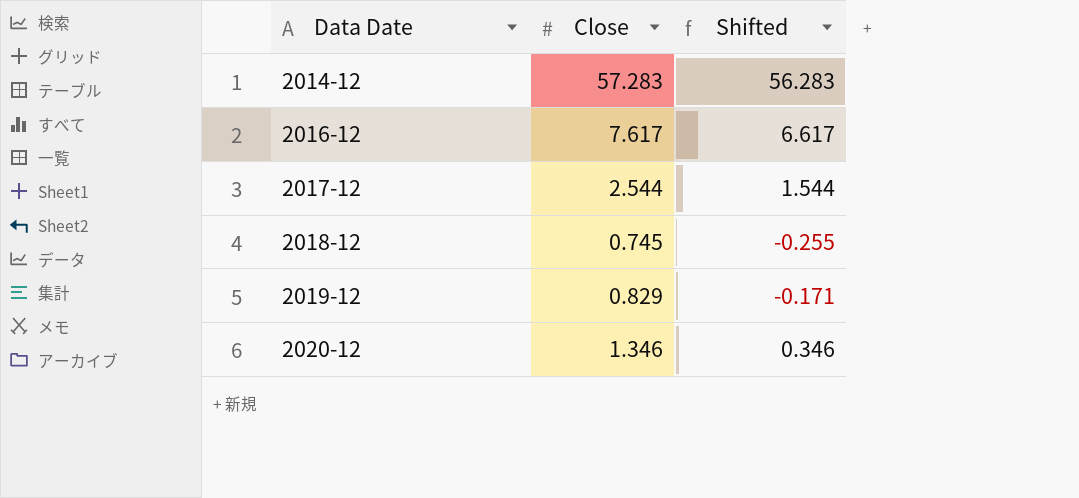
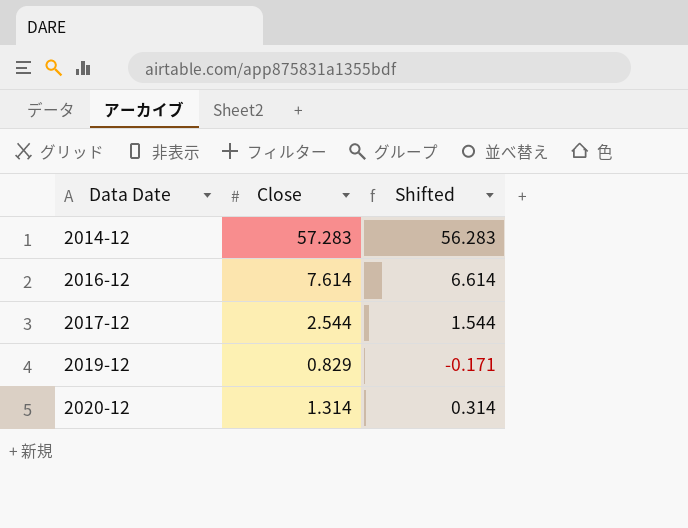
row 2018-12: 0.745 | -0.255 -> none
2016-12 | Close: 7.617 -> 7.614
2016-12 | Shifted: 6.617 -> 6.614
2020-12 | Close: 1.346 -> 1.314
2020-12 | Shifted: 0.346 -> 0.314

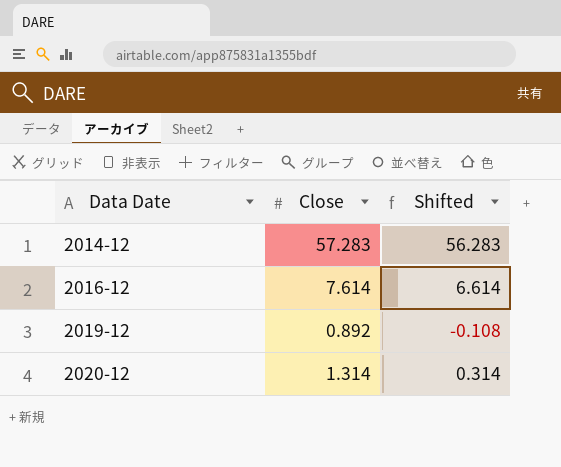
row 2017-12: 2.544 | 1.544 -> none
2019-12 | Close: 0.829 -> 0.892
2019-12 | Shifted: -0.171 -> -0.108

